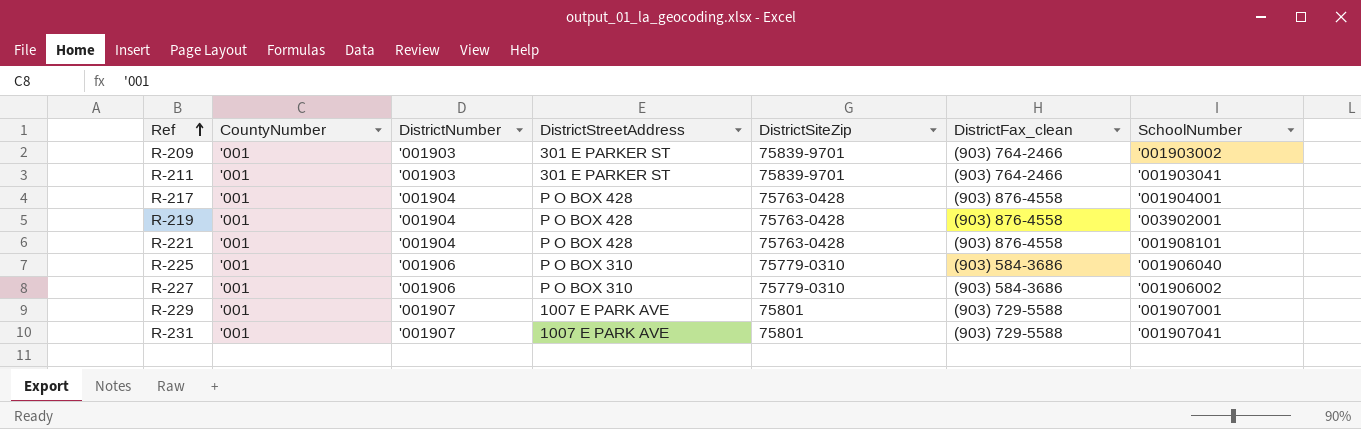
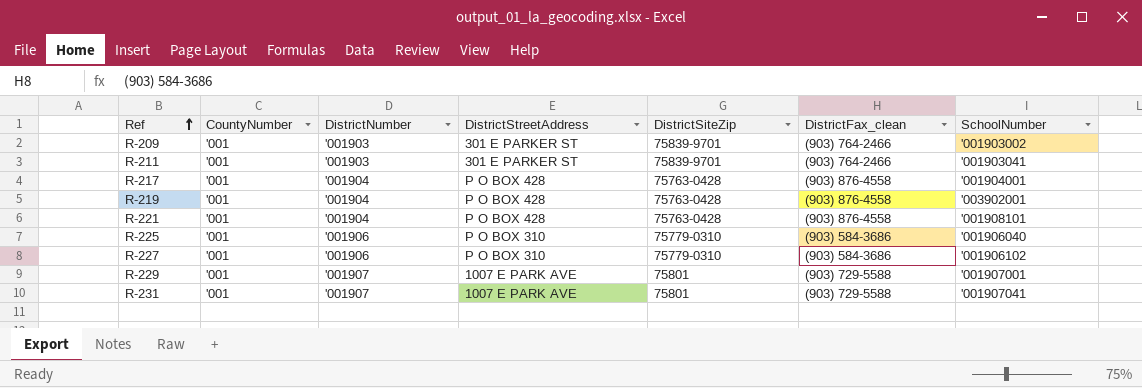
R-227 | SchoolNumber: '001906002 -> '001906102

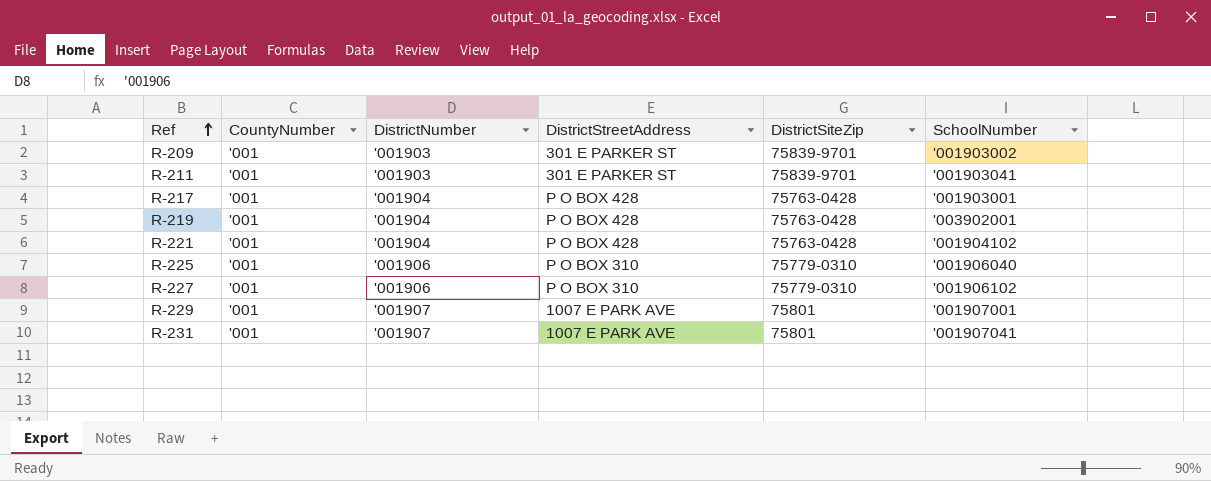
column DistrictFax_clean | position: 6 -> none
R-217 | SchoolNumber: '001904001 -> '001903001
R-221 | SchoolNumber: '001908101 -> '001904102

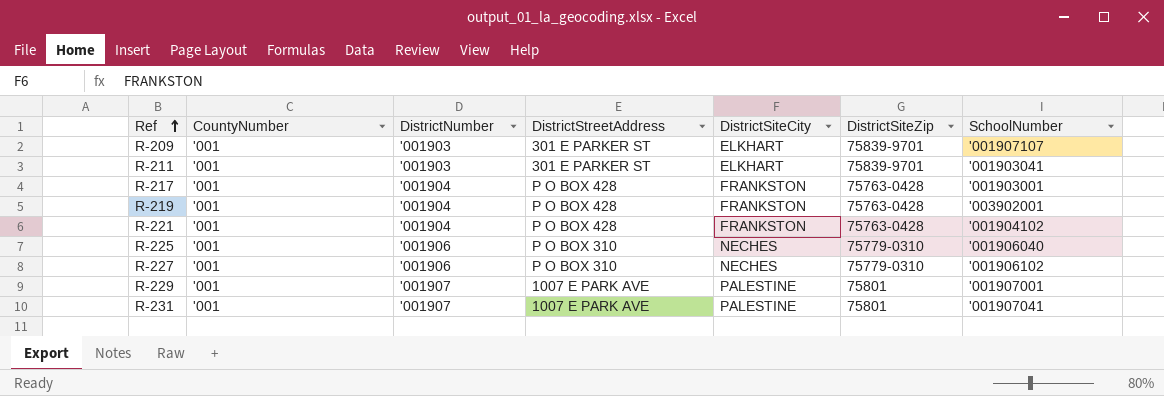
column DistrictSiteCity | position: none -> 5
R-209 | SchoolNumber: '001903002 -> '001907107

